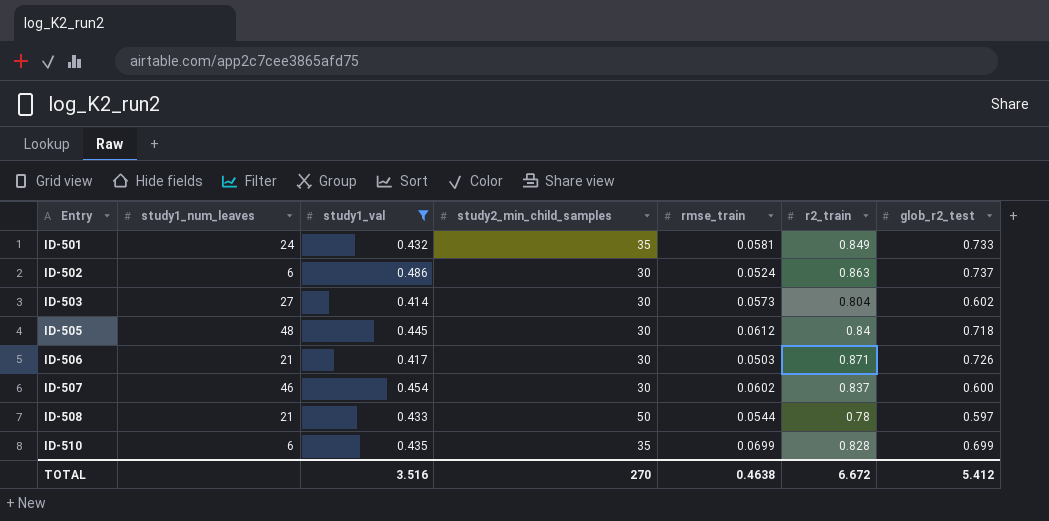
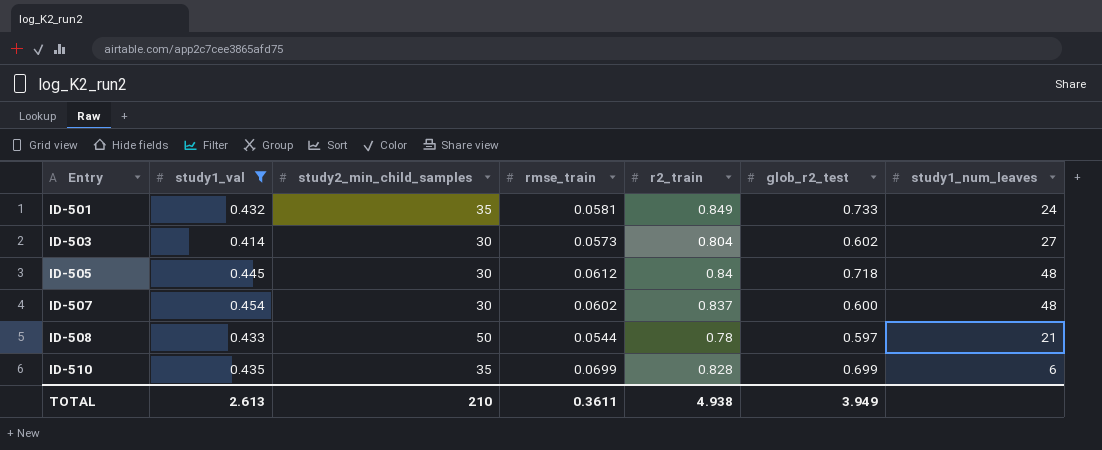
column study1_num_leaves | position: 2 -> 7
row ID-502: 6 | 0.486 | 30 | 0.0524 | 0.863 | 0.737 -> none
row ID-506: 21 | 0.417 | 30 | 0.0503 | 0.871 | 0.726 -> none
ID-507 | study1_num_leaves: 46 -> 48
TOTAL | study1_val: 3.516 -> 2.613
TOTAL | study2_min_child_samples: 270 -> 210
TOTAL | rmse_train: 0.4638 -> 0.3611
TOTAL | r2_train: 6.672 -> 4.938
TOTAL | glob_r2_test: 5.412 -> 3.949

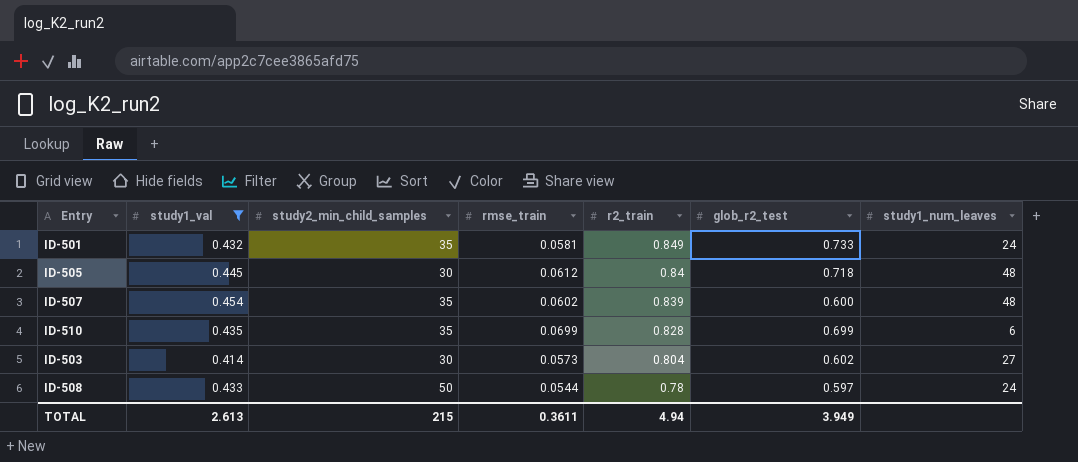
row order: Entry ascending -> r2_train descending
ID-507 | study2_min_child_samples: 30 -> 35
ID-507 | r2_train: 0.837 -> 0.839
ID-508 | study1_num_leaves: 21 -> 24
TOTAL | study2_min_child_samples: 210 -> 215
TOTAL | r2_train: 4.938 -> 4.94

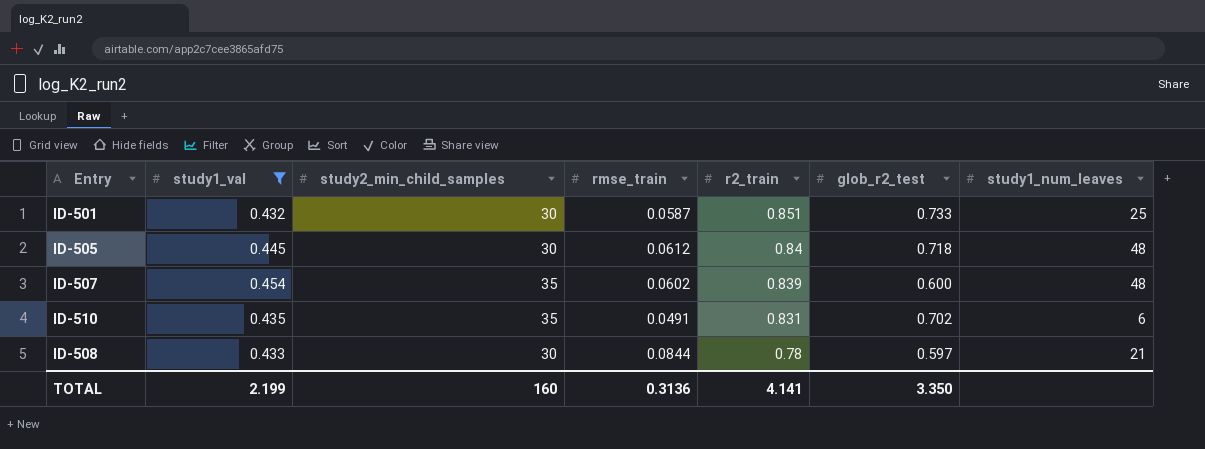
row ID-503: 0.414 | 30 | 0.0573 | 0.804 | 0.602 | 27 -> none
ID-501 | study2_min_child_samples: 35 -> 30
ID-501 | rmse_train: 0.0581 -> 0.0587
ID-501 | r2_train: 0.849 -> 0.851
ID-501 | study1_num_leaves: 24 -> 25
ID-510 | rmse_train: 0.0699 -> 0.0491
ID-510 | r2_train: 0.828 -> 0.831
ID-510 | glob_r2_test: 0.699 -> 0.702
ID-508 | study2_min_child_samples: 50 -> 30
ID-508 | rmse_train: 0.0544 -> 0.0844
ID-508 | study1_num_leaves: 24 -> 21
TOTAL | study1_val: 2.613 -> 2.199
TOTAL | study2_min_child_samples: 215 -> 160
TOTAL | rmse_train: 0.3611 -> 0.3136
TOTAL | r2_train: 4.94 -> 4.141
TOTAL | glob_r2_test: 3.949 -> 3.350

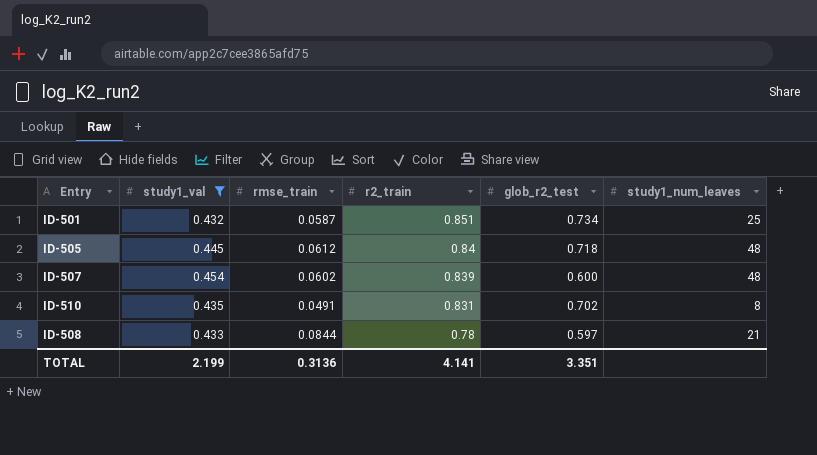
column study2_min_child_samples | position: 3 -> none
ID-501 | glob_r2_test: 0.733 -> 0.734
ID-510 | study1_num_leaves: 6 -> 8
TOTAL | glob_r2_test: 3.350 -> 3.351

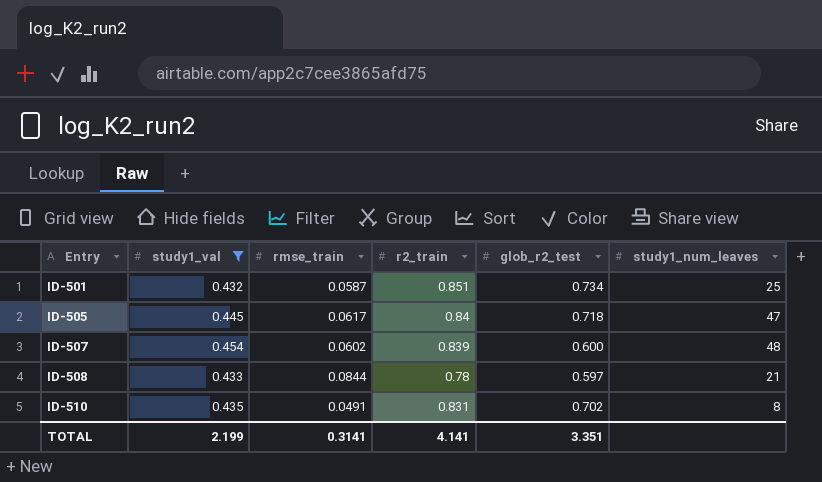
row order: r2_train descending -> Entry ascending
ID-505 | rmse_train: 0.0612 -> 0.0617
ID-505 | study1_num_leaves: 48 -> 47
TOTAL | rmse_train: 0.3136 -> 0.3141

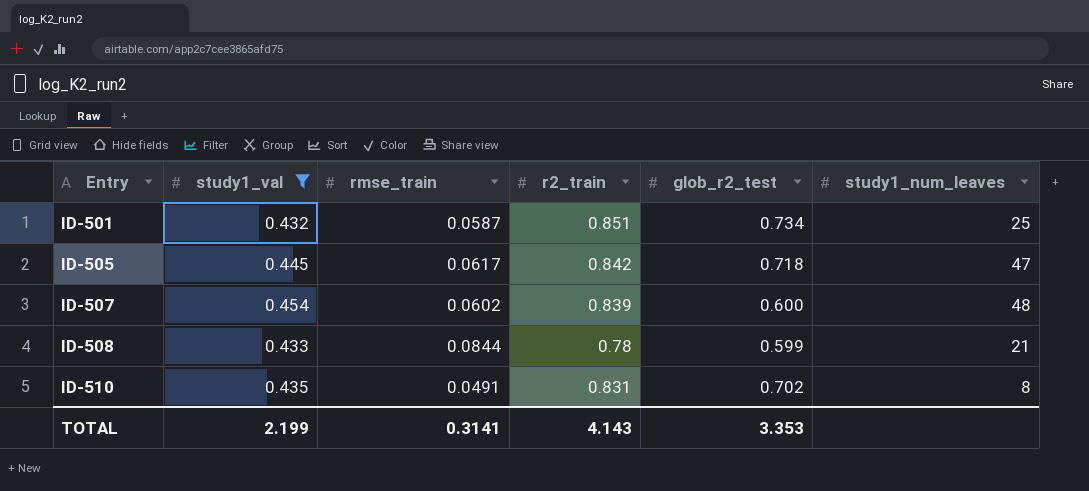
ID-505 | r2_train: 0.84 -> 0.842
ID-508 | glob_r2_test: 0.597 -> 0.599
TOTAL | r2_train: 4.141 -> 4.143
TOTAL | glob_r2_test: 3.351 -> 3.353

